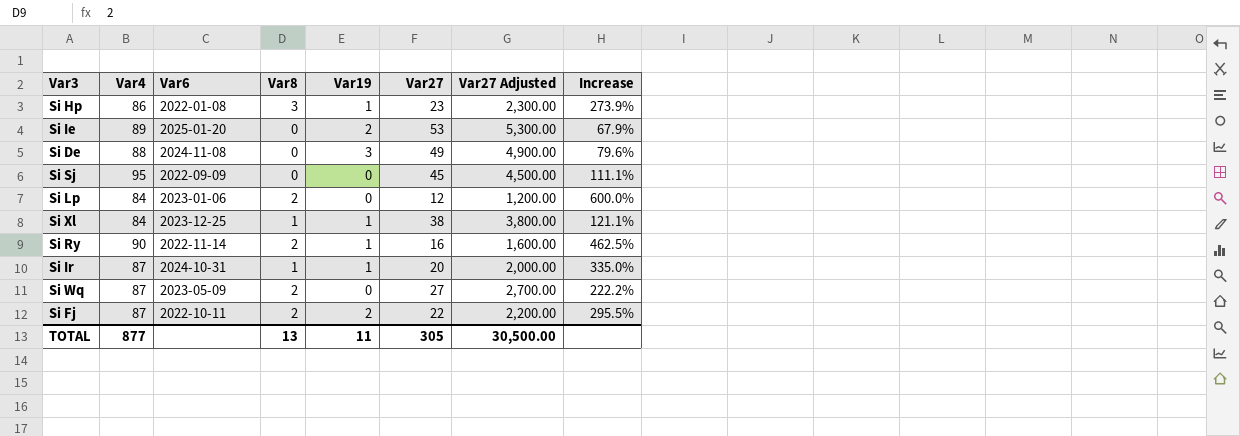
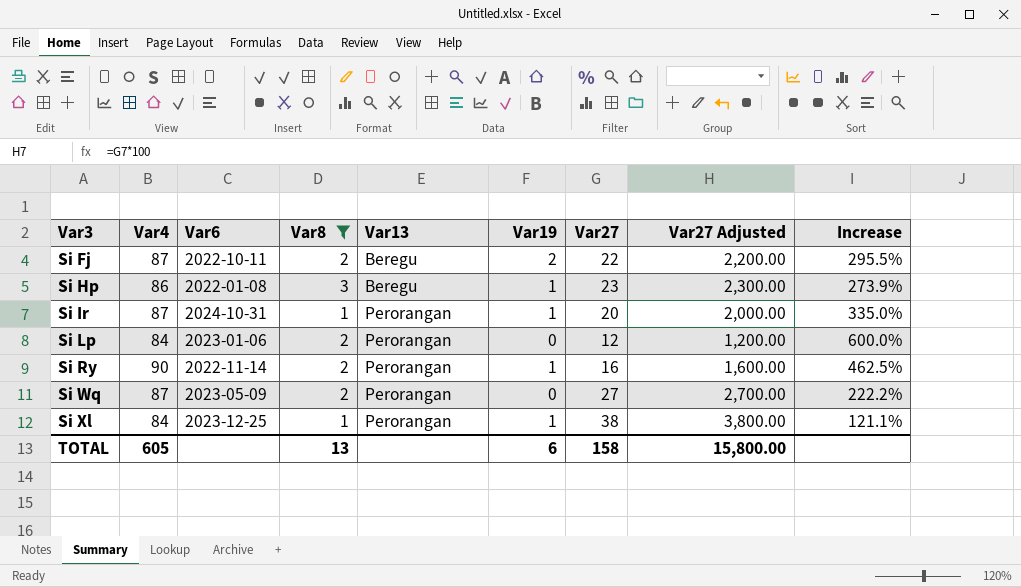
filter: none -> Var8 != 0
row order: none -> Var3 ascending
column Var13 | position: none -> 5
TOTAL | Var4: 877 -> 605
TOTAL | Var19: 11 -> 6
TOTAL | Var27: 305 -> 158
TOTAL | Var27 Adjusted: 30,500.00 -> 15,800.00

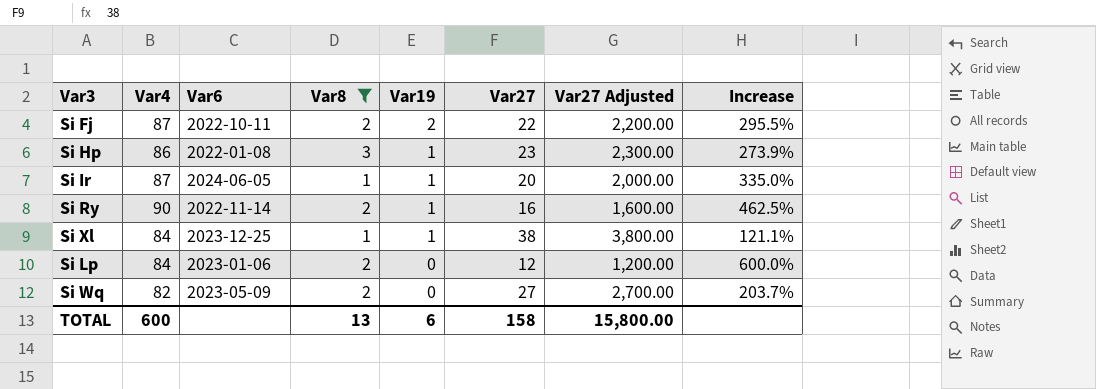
row order: Var3 ascending -> Var19 descending
column Var13 | position: 5 -> none
Si Ir | Var6: 2024-10-31 -> 2024-06-05
Si Wq | Var4: 87 -> 82
Si Wq | Increase: 222.2% -> 203.7%
TOTAL | Var4: 605 -> 600

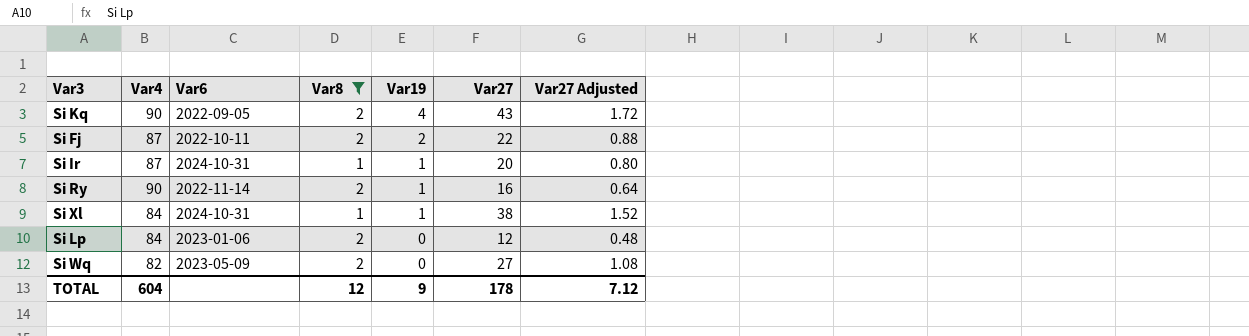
column Increase | formula: ([Var4] - [Var27]) / [Var27] -> none
column Var27 Adjusted | formula: [Var27] * 100 -> [Var27] * 0.04
row Si Hp: 86 | 2022-01-08 | 3 | 1 | 23 | 2,300.00 | 273.9% -> none
row Si Kq: none -> 90 | 2022-09-05 | 2 | 4 | 43 | 1.72
Si Ir | Var6: 2024-06-05 -> 2024-10-31
Si Xl | Var6: 2023-12-25 -> 2024-10-31
TOTAL | Var4: 600 -> 604
TOTAL | Var8: 13 -> 12
TOTAL | Var19: 6 -> 9
TOTAL | Var27: 158 -> 178
TOTAL | Var27 Adjusted: 15,800.00 -> 7.12

